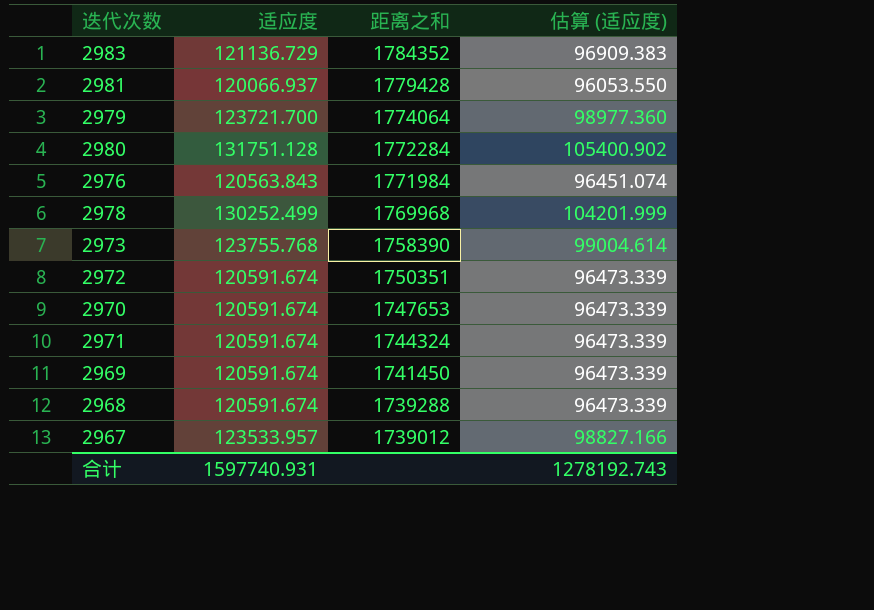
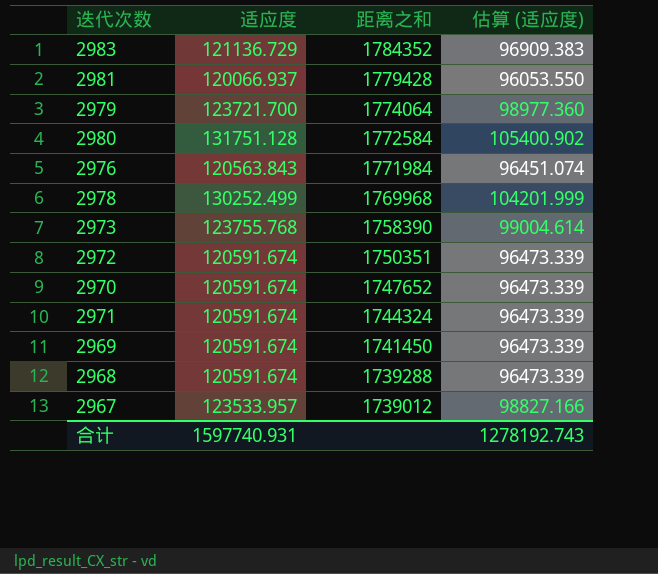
2980 | 距离之和: 1772284 -> 1772584
2970 | 距离之和: 1747653 -> 1747652

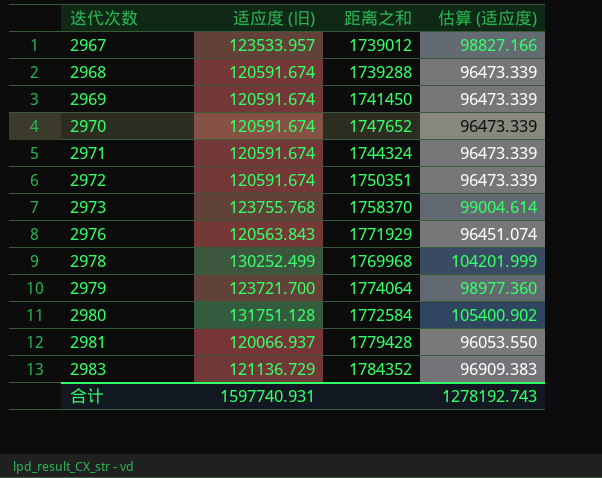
row order: 距离之和 descending -> 迭代次数 ascending
column name: 适应度 -> 适应度 (旧)
2973 | 距离之和: 1758390 -> 1758370
2976 | 距离之和: 1771984 -> 1771929

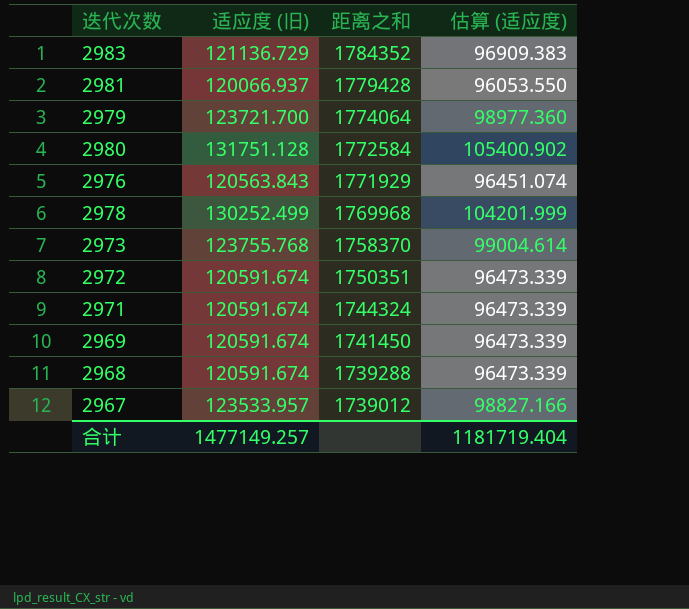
row order: 迭代次数 ascending -> 距离之和 descending
row 2970: 120591.674 | 1747652 | 96473.339 -> none
合计 | 适应度 (旧): 1597740.931 -> 1477149.257
合计 | 估算 (适应度): 1278192.743 -> 1181719.404

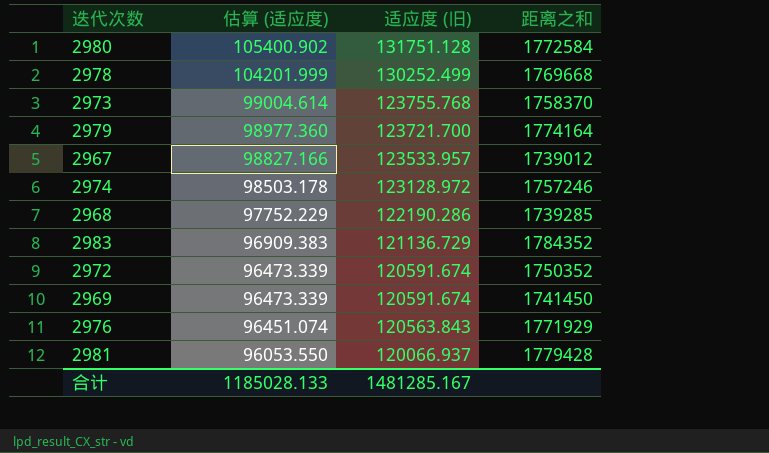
row order: 距离之和 descending -> 估算 (适应度) descending
column 估算 (适应度) | position: 4 -> 2
row 2971: 120591.674 | 1744324 | 96473.339 -> none
2978 | 距离之和: 1769968 -> 1769668
2979 | 距离之和: 1774064 -> 1774164
row 2974: none -> 98503.178 | 123128.972 | 1757246
2968 | 估算 (适应度): 96473.339 -> 97752.229
2968 | 适应度 (旧): 120591.674 -> 122190.286
2968 | 距离之和: 1739288 -> 1739285
2972 | 距离之和: 1750351 -> 1750352
合计 | 估算 (适应度): 1181719.404 -> 1185028.133
合计 | 适应度 (旧): 1477149.257 -> 1481285.167

